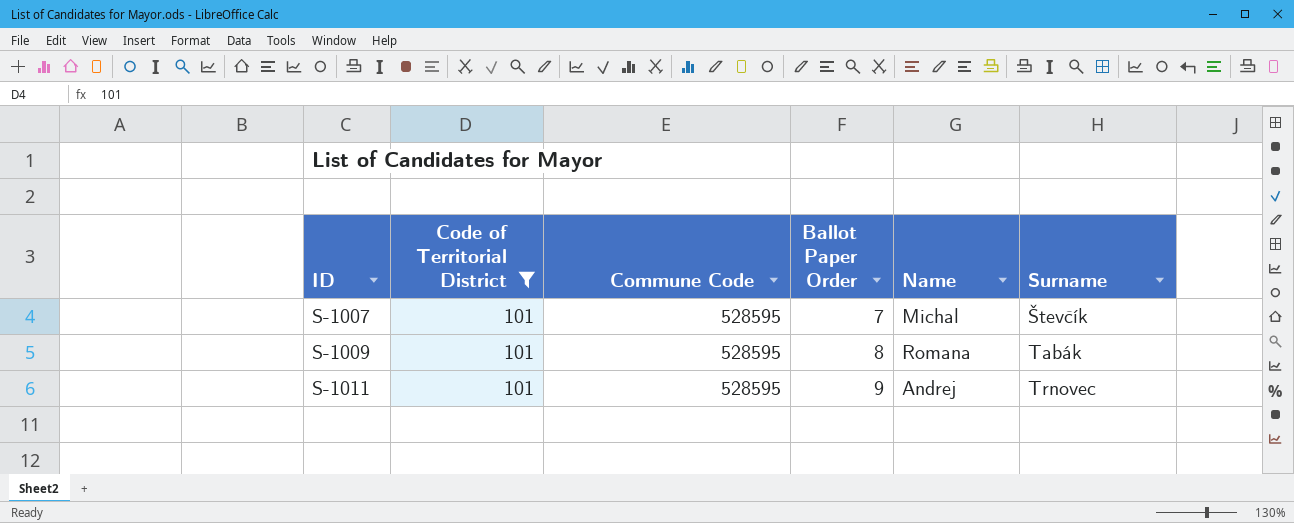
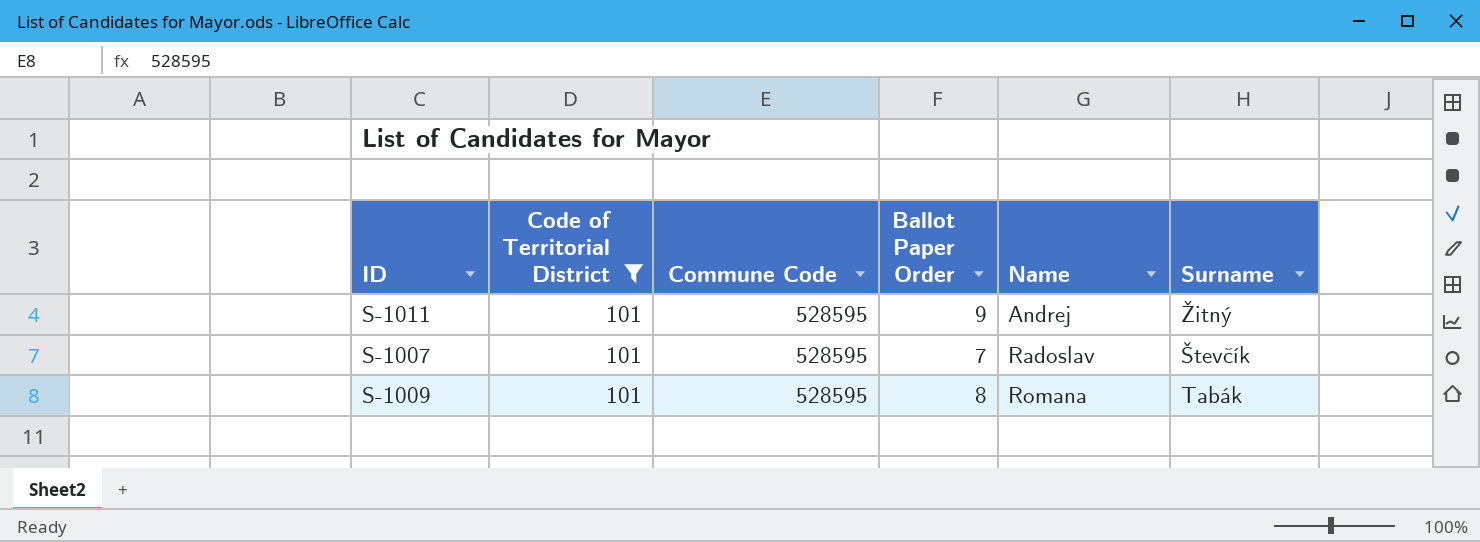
row order: ID ascending -> Name ascending
S-1011 | Surname: Trnovec -> Žitný
S-1007 | Name: Michal -> Radoslav

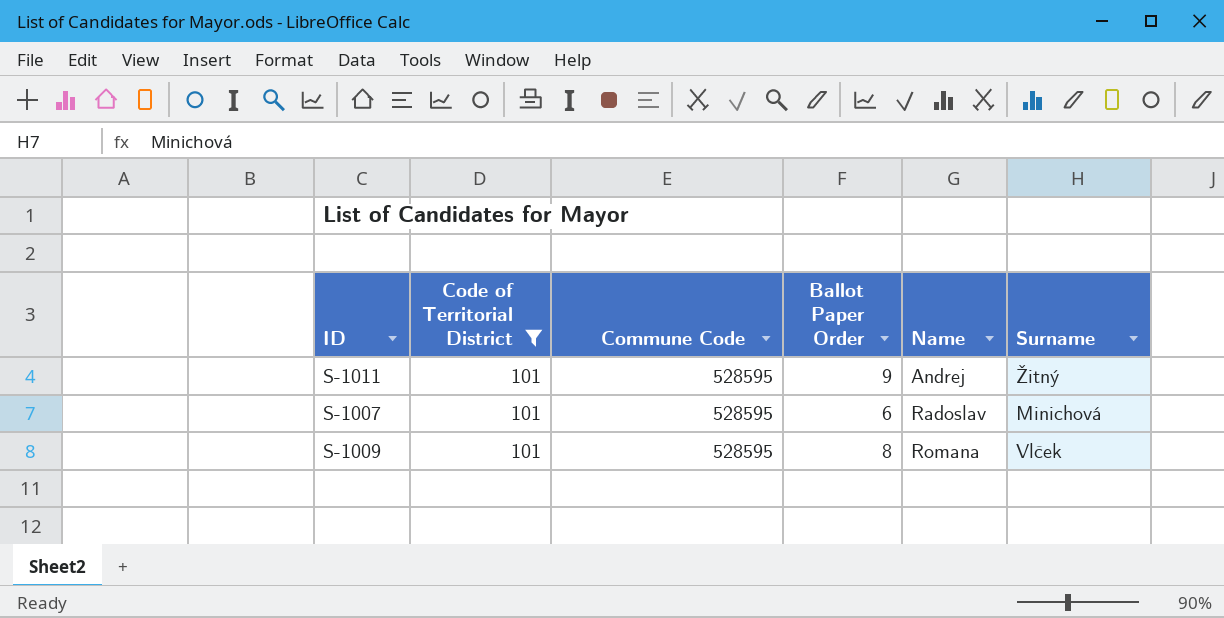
S-1007 | Ballot Paper Order: 7 -> 6
S-1007 | Surname: Števčík -> Minichová
S-1009 | Surname: Tabák -> Vlček

